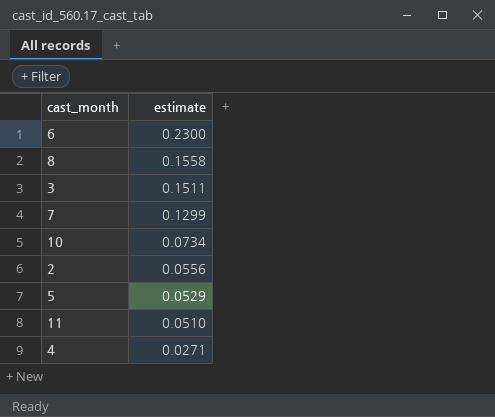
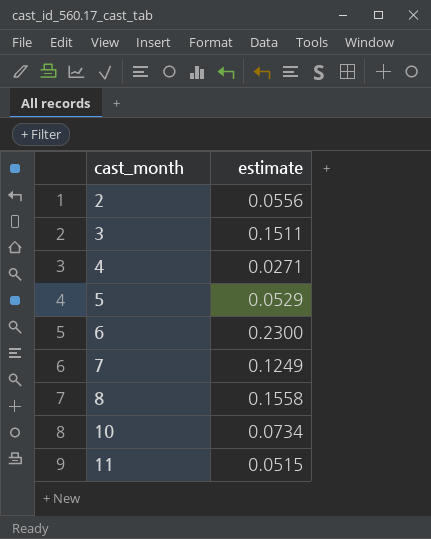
row order: estimate descending -> cast_month ascending
7 | estimate: 0.1299 -> 0.1249
11 | estimate: 0.0510 -> 0.0515

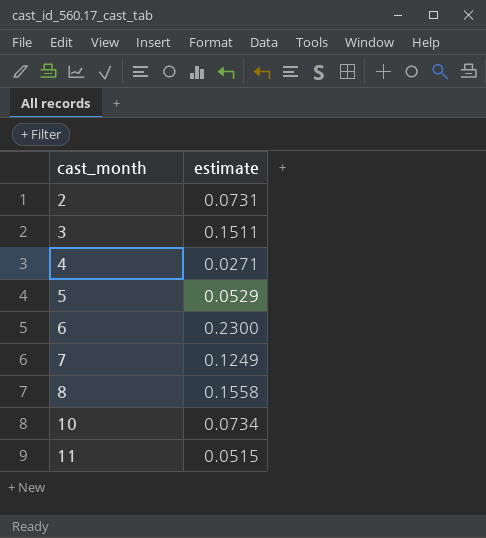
2 | estimate: 0.0556 -> 0.0731

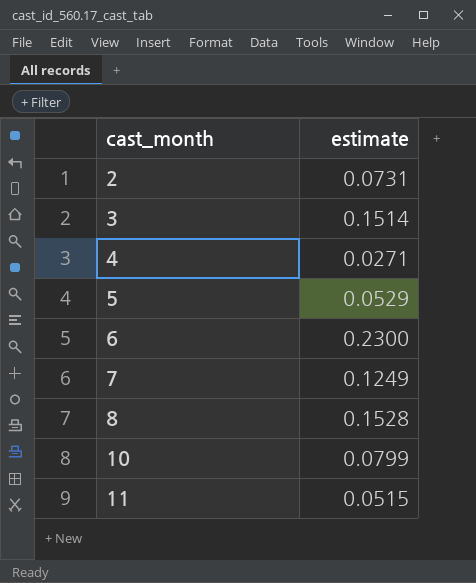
3 | estimate: 0.1511 -> 0.1514
8 | estimate: 0.1558 -> 0.1528
10 | estimate: 0.0734 -> 0.0799

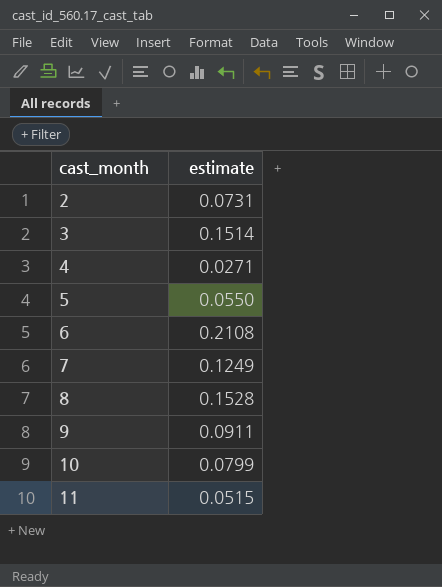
5 | estimate: 0.0529 -> 0.0550
6 | estimate: 0.2300 -> 0.2108
row 9: none -> 0.0911

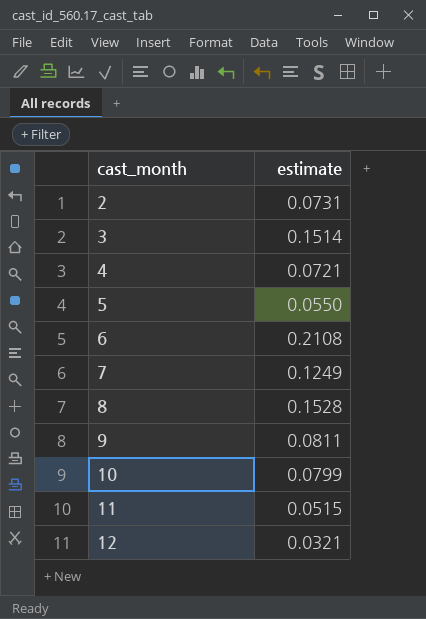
4 | estimate: 0.0271 -> 0.0721
9 | estimate: 0.0911 -> 0.0811
row 12: none -> 0.0321

